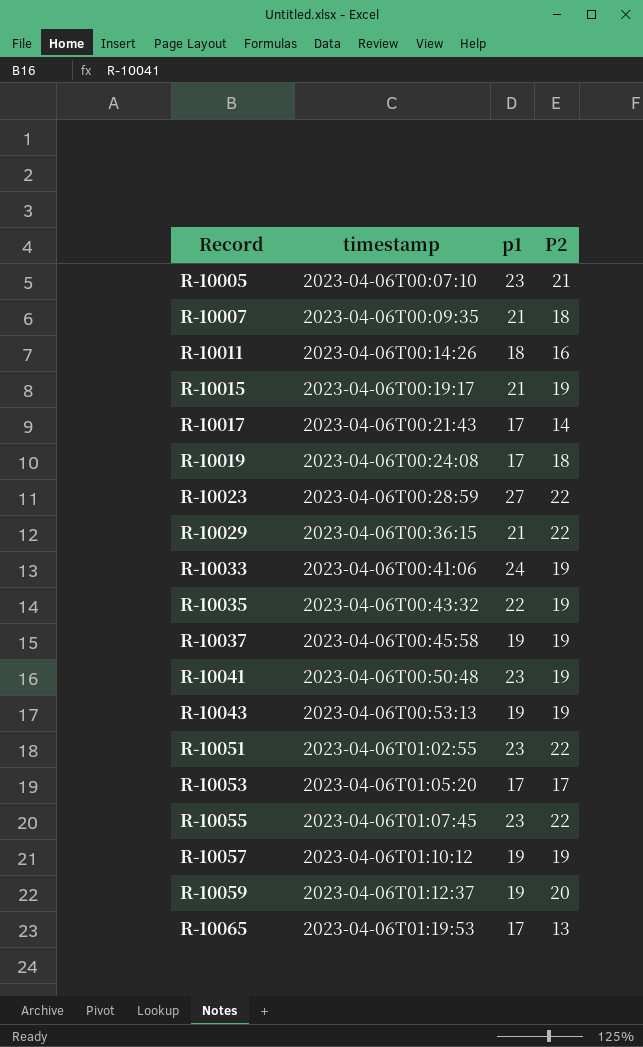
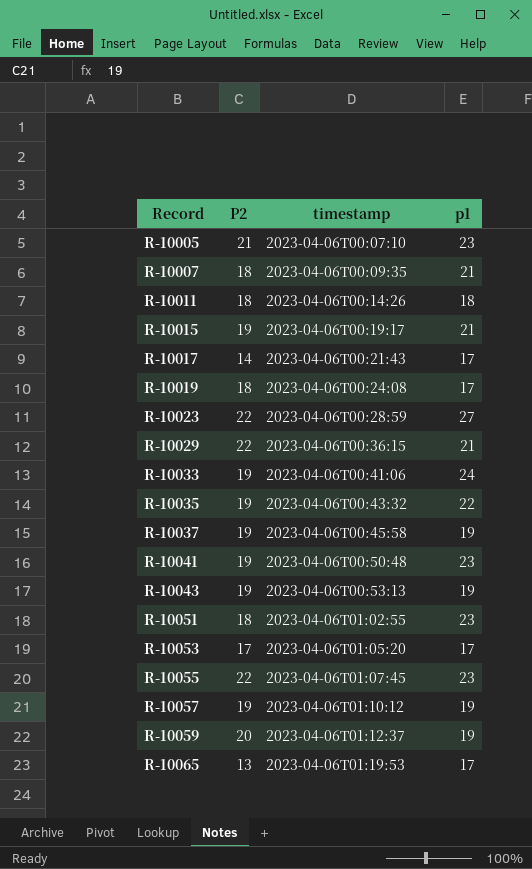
column P2 | position: 4 -> 2
R-10011 | P2: 16 -> 18
R-10051 | P2: 22 -> 18

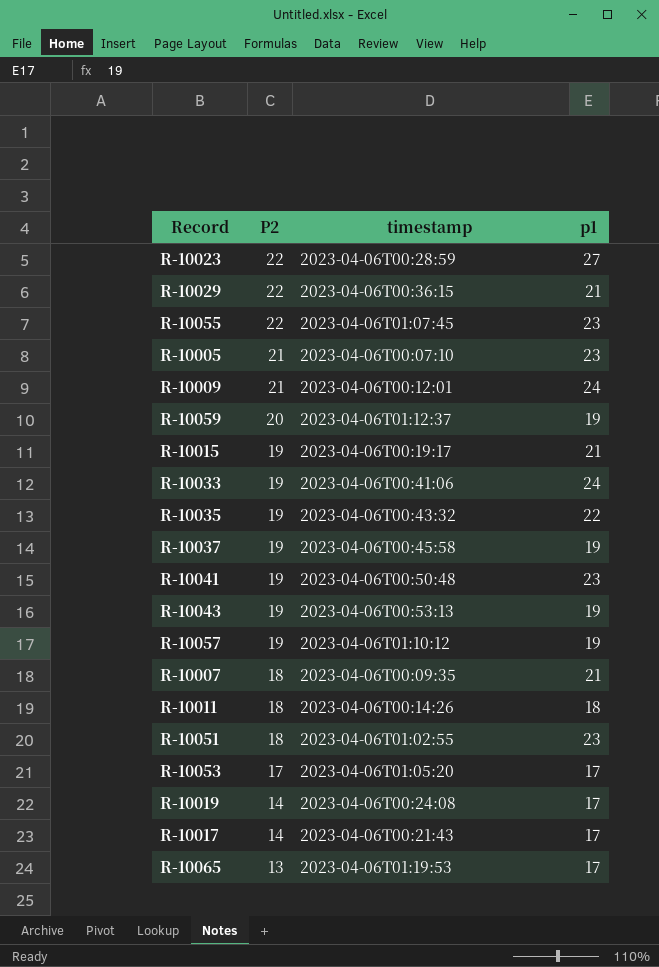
row order: Record ascending -> P2 descending
row R-10009: none -> 21 | 2023-04-06T00:12:01 | 24
R-10019 | P2: 18 -> 14

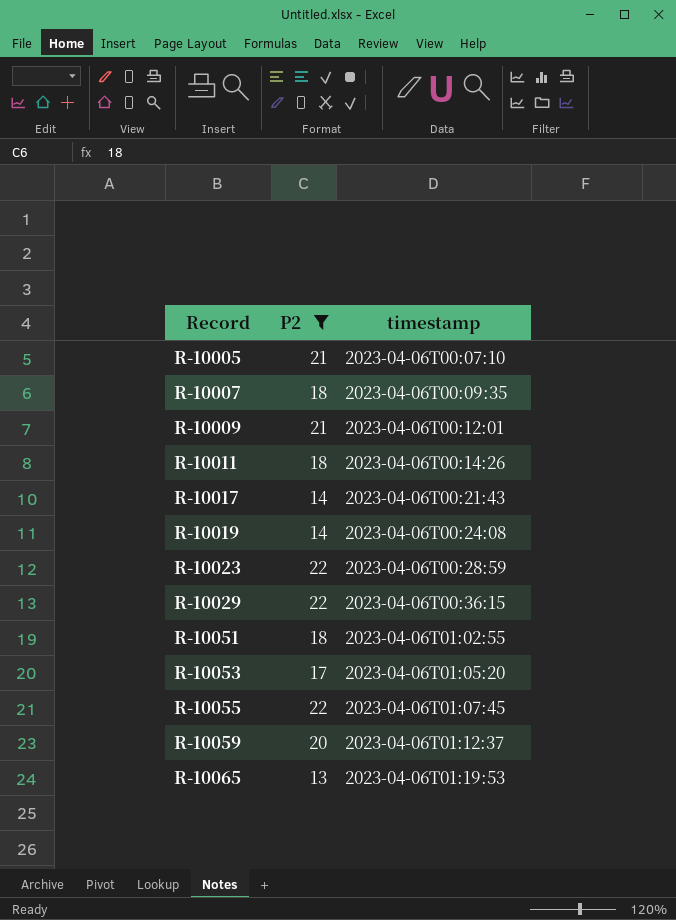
filter: none -> P2 != 19
row order: P2 descending -> Record ascending
column p1 | position: 4 -> none

